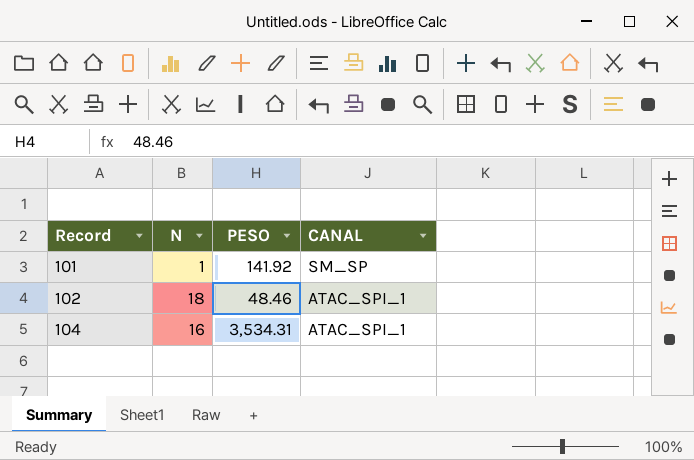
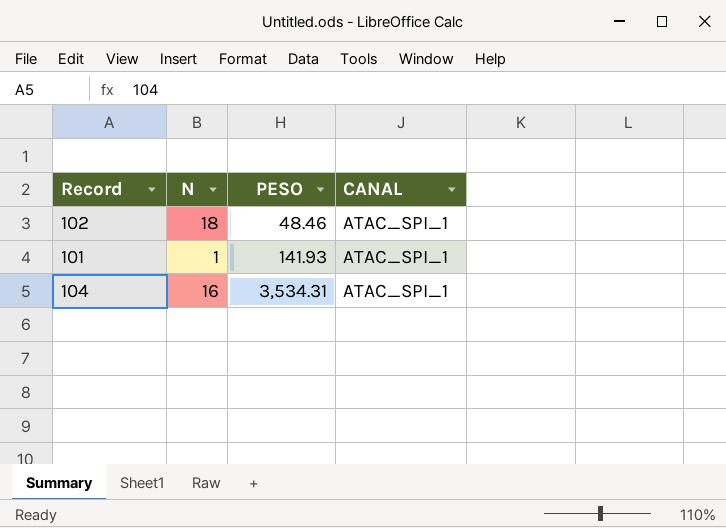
row order: Record ascending -> PESO ascending
101 | PESO: 141.92 -> 141.93
101 | CANAL: SM_SP -> ATAC_SPI_1

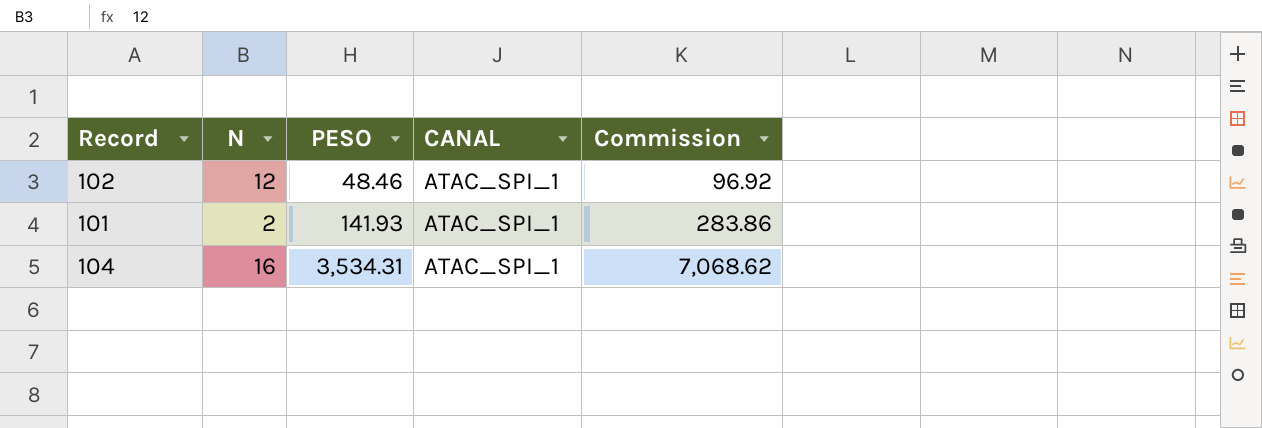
column Commission | formula: none -> [PESO] * 2
102 | N: 18 -> 12
101 | N: 1 -> 2

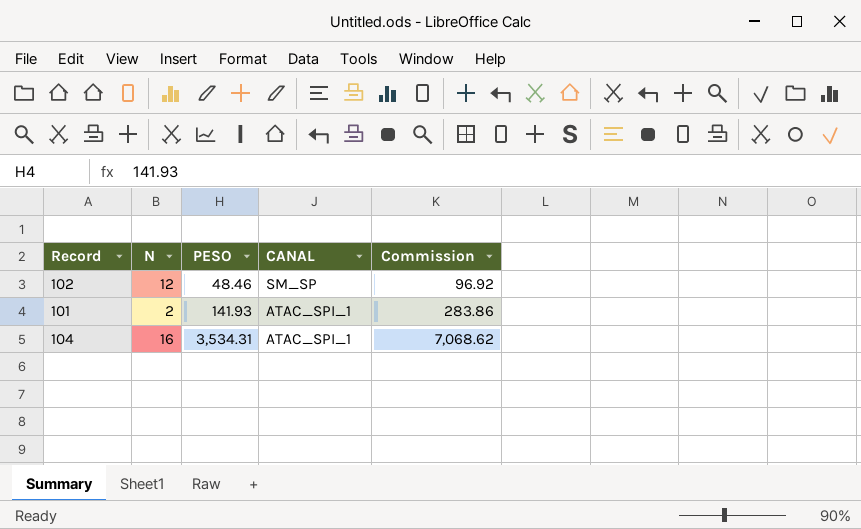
102 | CANAL: ATAC_SPI_1 -> SM_SP

